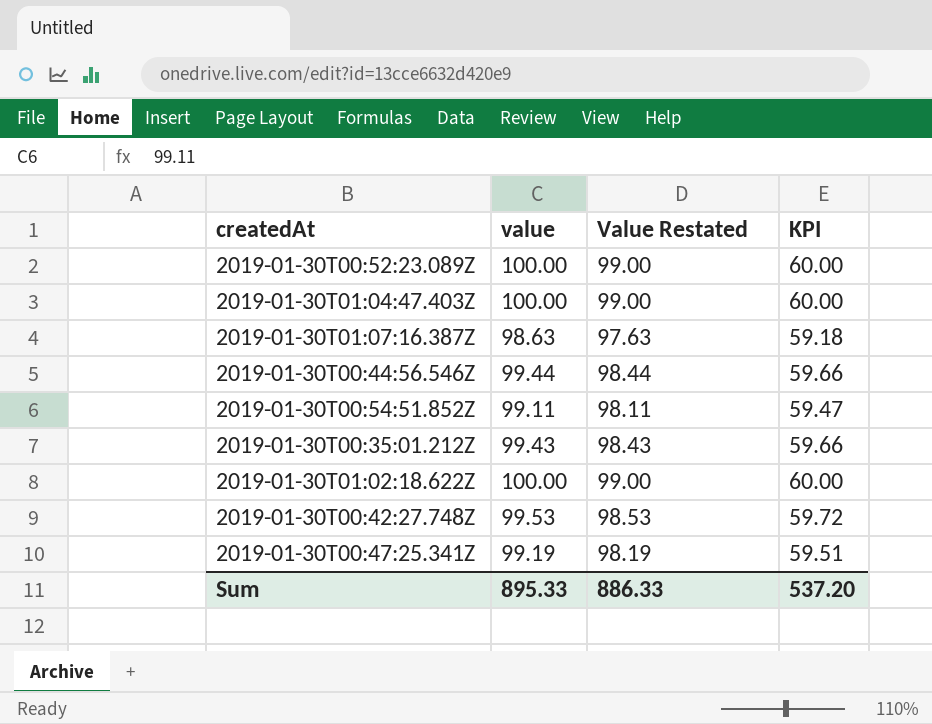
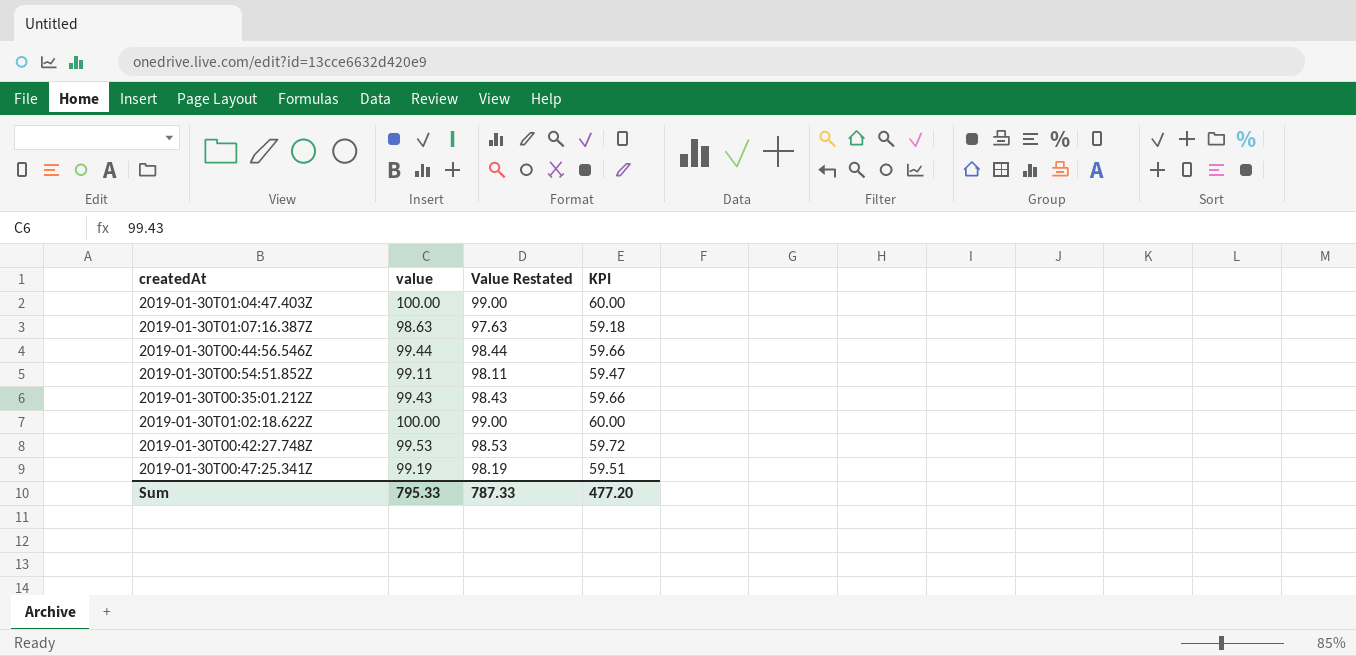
row 2019-01-30T00:52:23.089Z: 100.00 | 99.00 | 60.00 -> none
Sum | value: 895.33 -> 795.33
Sum | Value Restated: 886.33 -> 787.33
Sum | KPI: 537.20 -> 477.20

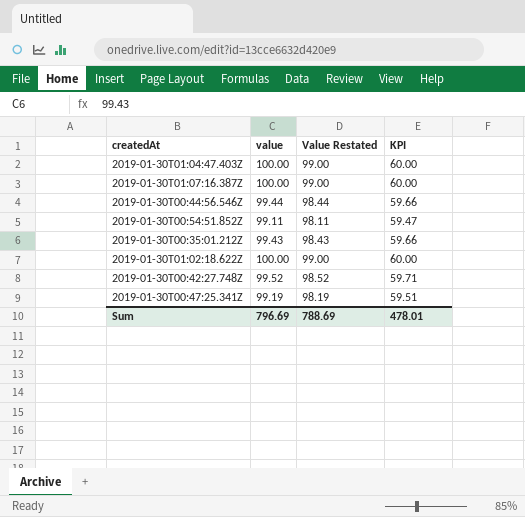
2019-01-30T01:07:16.387Z | value: 98.63 -> 100.00
2019-01-30T01:07:16.387Z | Value Restated: 97.63 -> 99.00
2019-01-30T01:07:16.387Z | KPI: 59.18 -> 60.00
2019-01-30T00:42:27.748Z | value: 99.53 -> 99.52
2019-01-30T00:42:27.748Z | Value Restated: 98.53 -> 98.52
2019-01-30T00:42:27.748Z | KPI: 59.72 -> 59.71
Sum | value: 795.33 -> 796.69
Sum | Value Restated: 787.33 -> 788.69
Sum | KPI: 477.20 -> 478.01

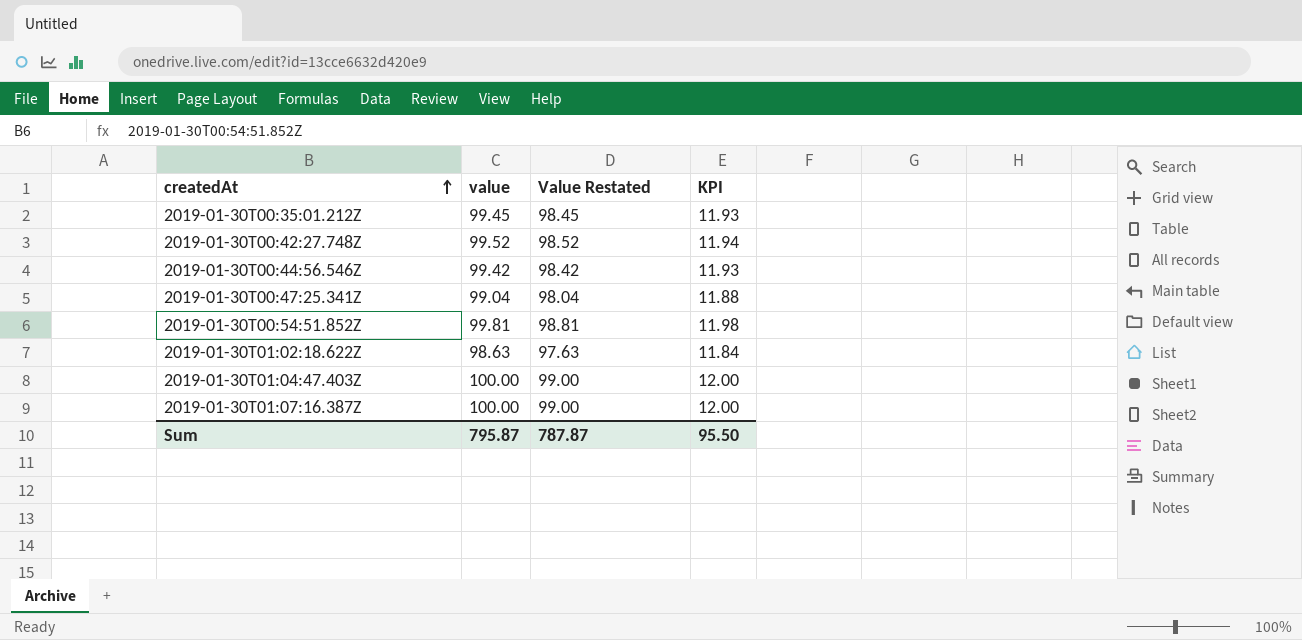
row order: none -> createdAt ascending
column KPI | formula: [value] * 0.6 -> [value] * 0.12
2019-01-30T00:35:01.212Z | value: 99.43 -> 99.45
2019-01-30T00:35:01.212Z | Value Restated: 98.43 -> 98.45
2019-01-30T00:44:56.546Z | value: 99.44 -> 99.42
2019-01-30T00:44:56.546Z | Value Restated: 98.44 -> 98.42
2019-01-30T00:47:25.341Z | value: 99.19 -> 99.04
2019-01-30T00:47:25.341Z | Value Restated: 98.19 -> 98.04
2019-01-30T00:54:51.852Z | value: 99.11 -> 99.81
2019-01-30T00:54:51.852Z | Value Restated: 98.11 -> 98.81
2019-01-30T01:02:18.622Z | value: 100.00 -> 98.63
2019-01-30T01:02:18.622Z | Value Restated: 99.00 -> 97.63
Sum | value: 796.69 -> 795.87
Sum | Value Restated: 788.69 -> 787.87
Sum | KPI: 478.01 -> 95.50

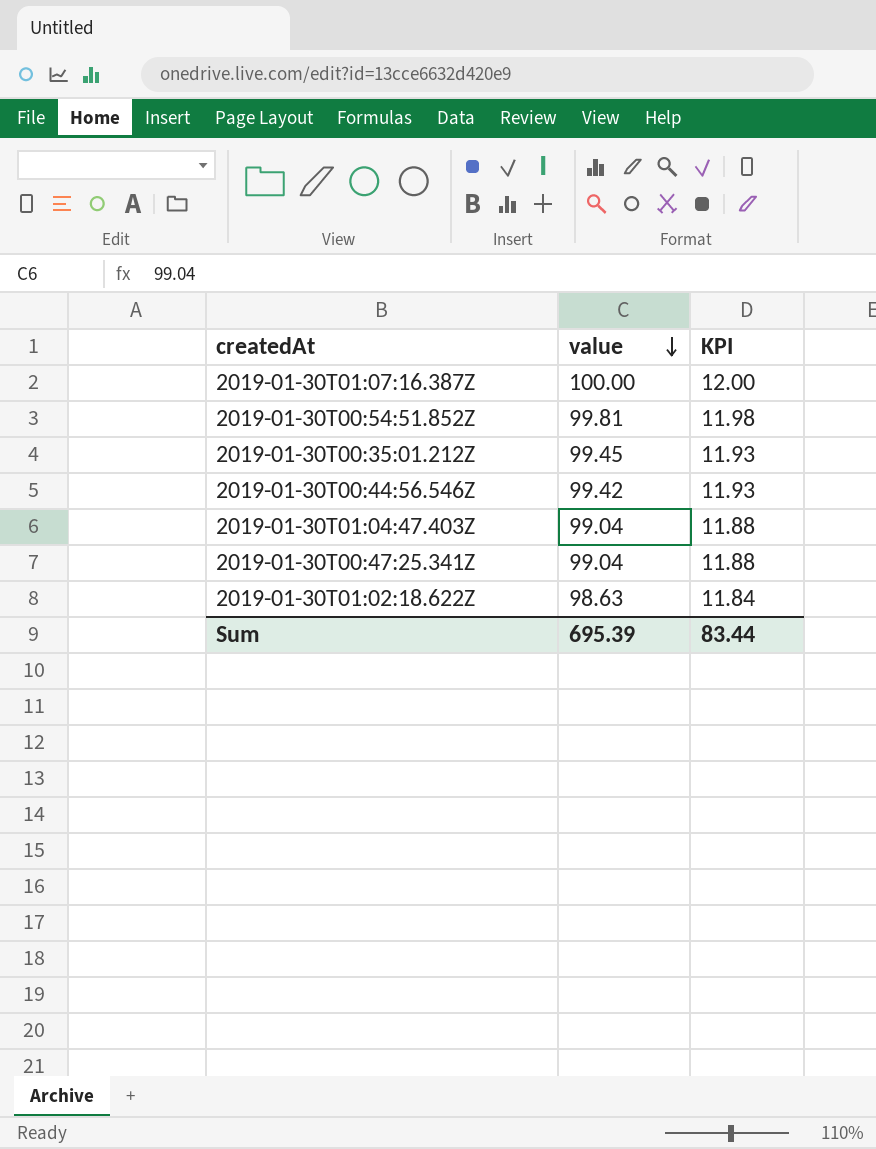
row order: createdAt ascending -> value descending
column Value Restated | formula: [value] - 1 -> none
row 2019-01-30T00:42:27.748Z: 99.52 | 98.52 | 11.94 -> none
2019-01-30T01:04:47.403Z | value: 100.00 -> 99.04
2019-01-30T01:04:47.403Z | KPI: 12.00 -> 11.88
Sum | value: 795.87 -> 695.39
Sum | KPI: 95.50 -> 83.44

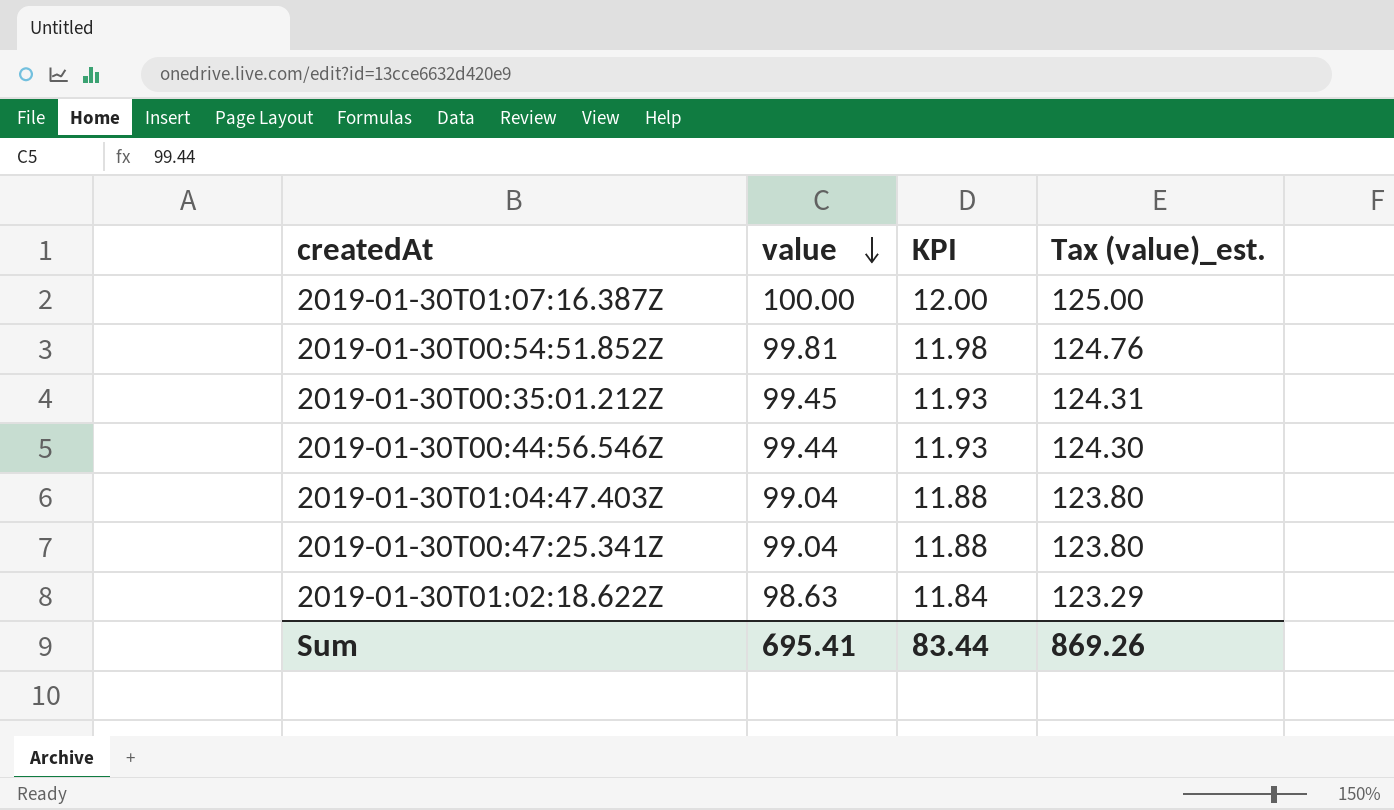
column Tax (value)_est. | formula: none -> [value] * 1.25
2019-01-30T00:44:56.546Z | value: 99.42 -> 99.44
Sum | value: 695.39 -> 695.41

